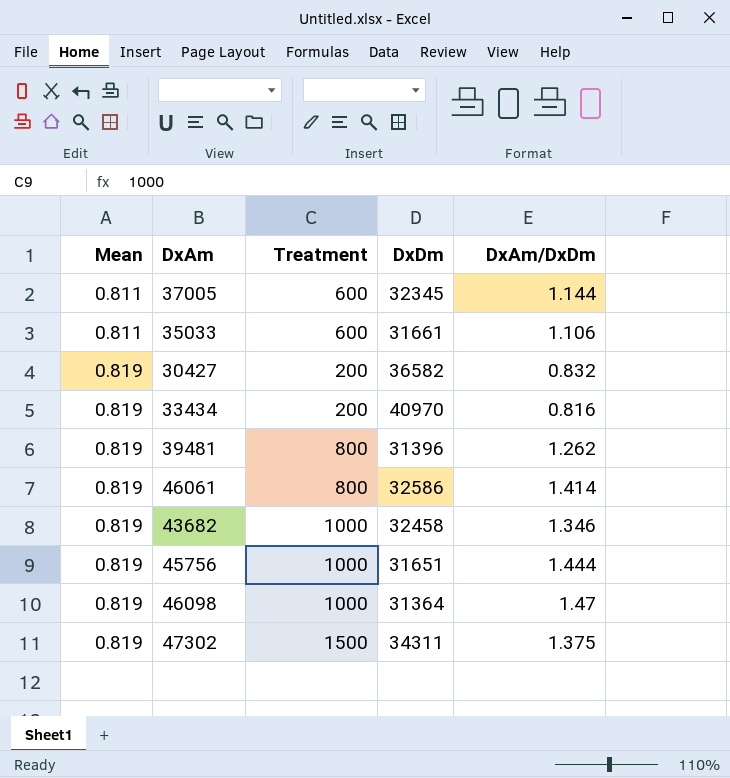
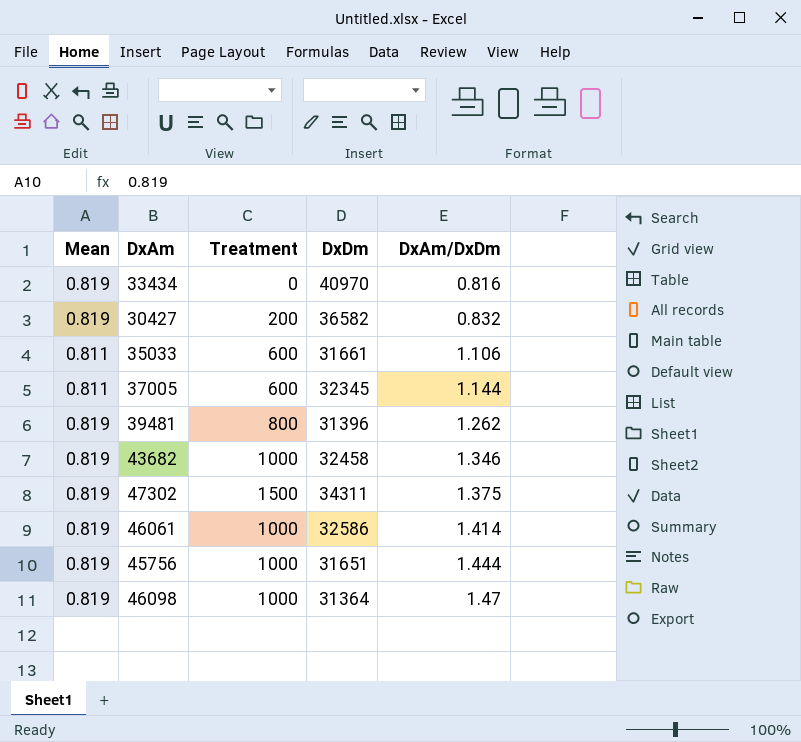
row order: Mean ascending -> DxAm/DxDm ascending
33434 | Treatment: 200 -> 0
46061 | Treatment: 800 -> 1000

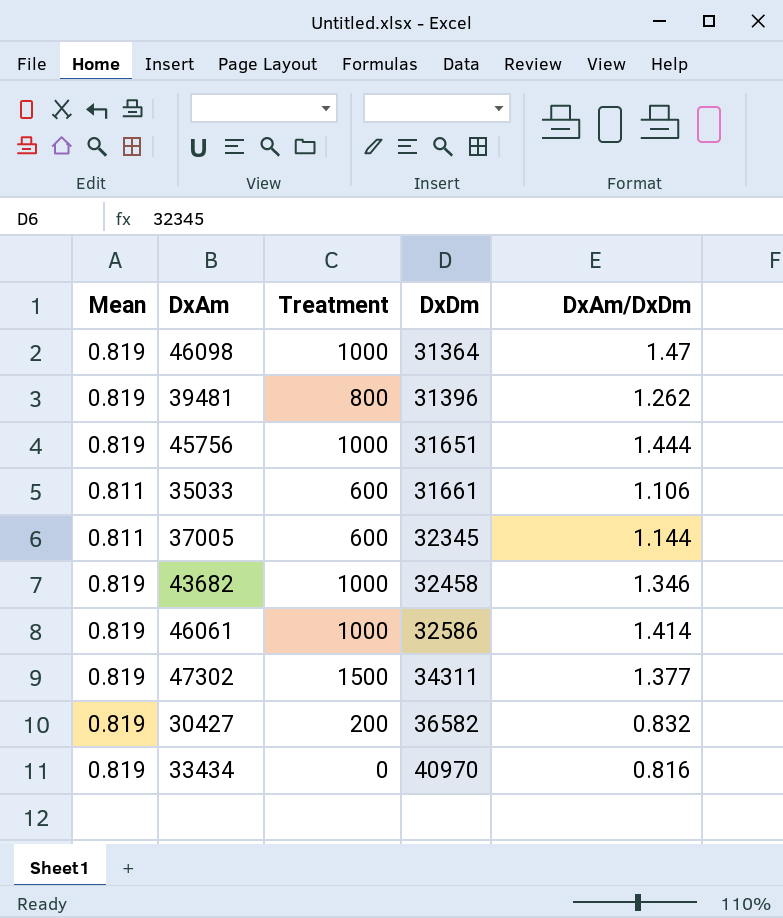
row order: DxAm/DxDm ascending -> DxDm ascending
47302 | DxAm/DxDm: 1.375 -> 1.377

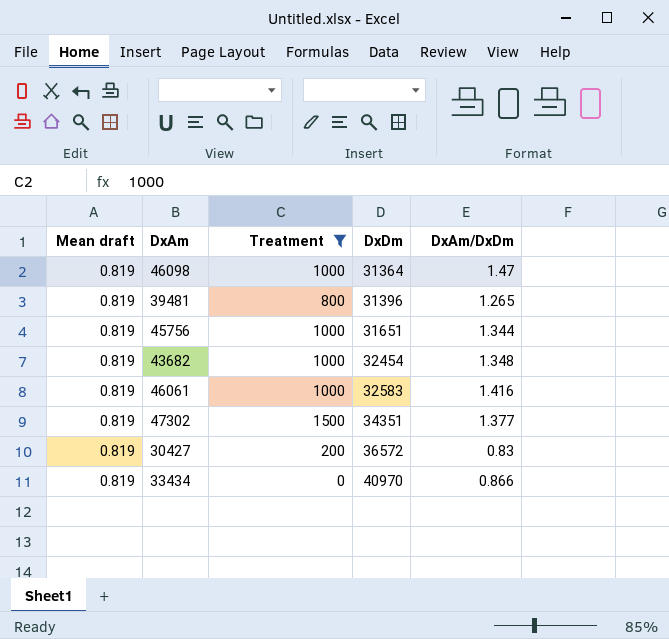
filter: none -> Treatment != 600
column name: Mean -> Mean draft
39481 | DxAm/DxDm: 1.262 -> 1.265
45756 | DxAm/DxDm: 1.444 -> 1.344
43682 | DxDm: 32458 -> 32454
43682 | DxAm/DxDm: 1.346 -> 1.348
46061 | DxDm: 32586 -> 32583
46061 | DxAm/DxDm: 1.414 -> 1.416
47302 | DxDm: 34311 -> 34351
30427 | DxDm: 36582 -> 36572
30427 | DxAm/DxDm: 0.832 -> 0.83
33434 | DxAm/DxDm: 0.816 -> 0.866

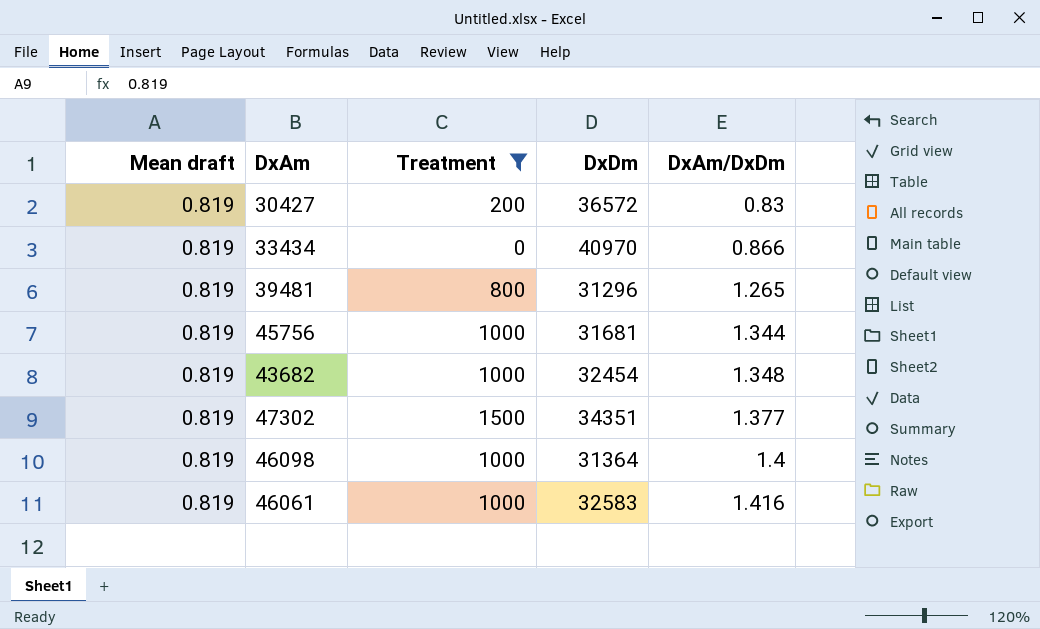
row order: DxDm ascending -> DxAm/DxDm ascending
39481 | DxDm: 31396 -> 31296
45756 | DxDm: 31651 -> 31681
46098 | DxAm/DxDm: 1.47 -> 1.4

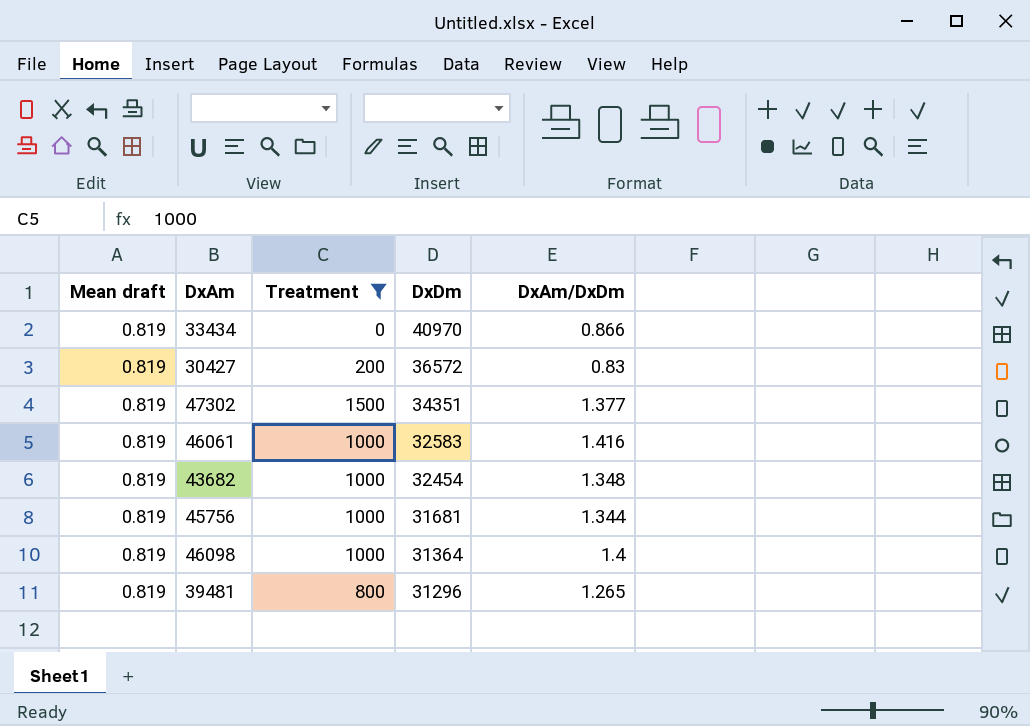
row order: DxAm/DxDm ascending -> DxDm descending

